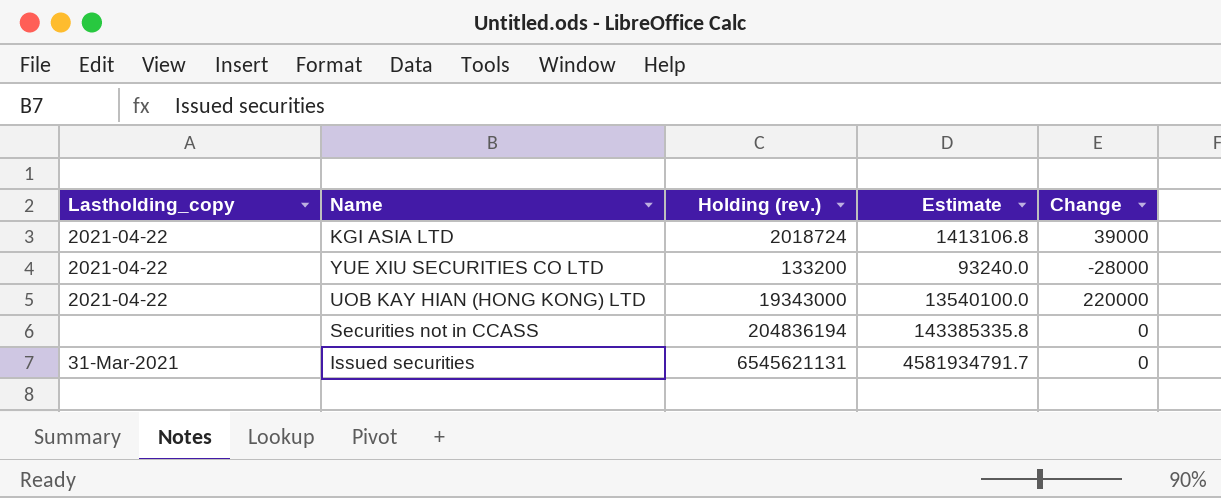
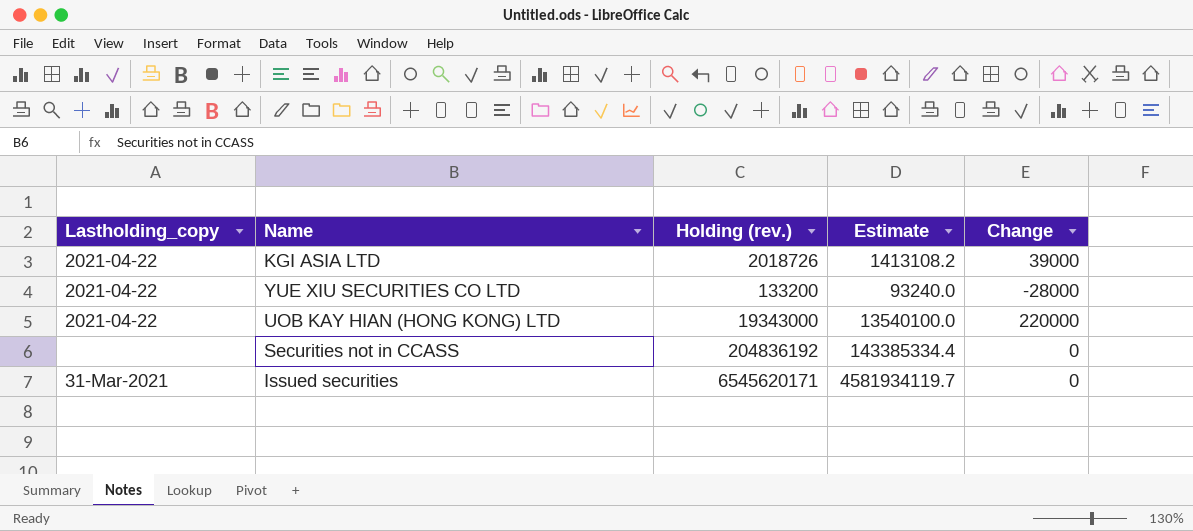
KGI ASIA LTD | Holding (rev.): 2018724 -> 2018726
KGI ASIA LTD | Estimate: 1413106.8 -> 1413108.2
Securities not in CCASS | Holding (rev.): 204836194 -> 204836192
Securities not in CCASS | Estimate: 143385335.8 -> 143385334.4
Issued securities | Holding (rev.): 6545621131 -> 6545620171
Issued securities | Estimate: 4581934791.7 -> 4581934119.7

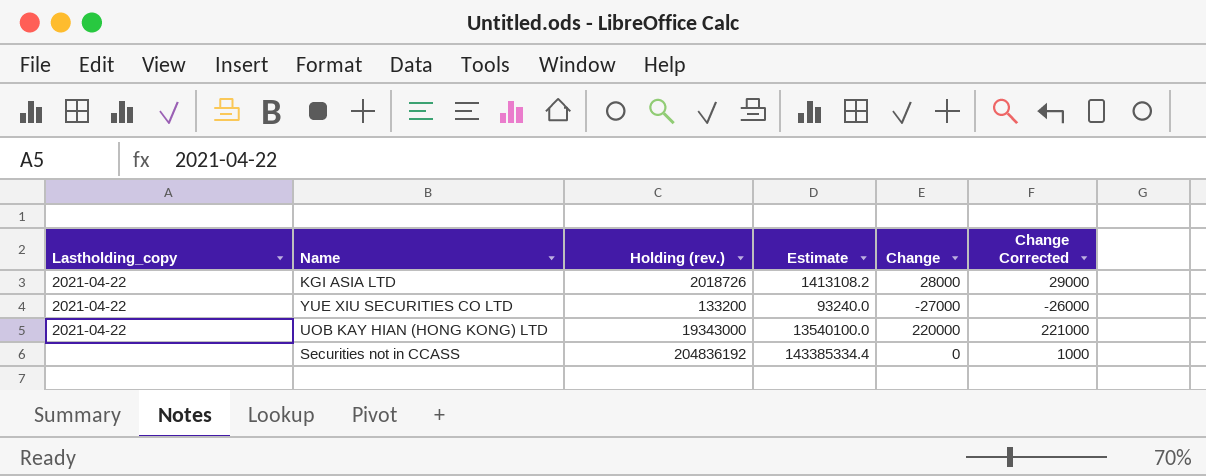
column Change Corrected | formula: none -> [Change] + 1000
row Issued securities: 31-Mar-2021 | 6545620171 | 4581934119.7 | 0 -> none
KGI ASIA LTD | Change: 39000 -> 28000
YUE XIU SECURITIES CO LTD | Change: -28000 -> -27000

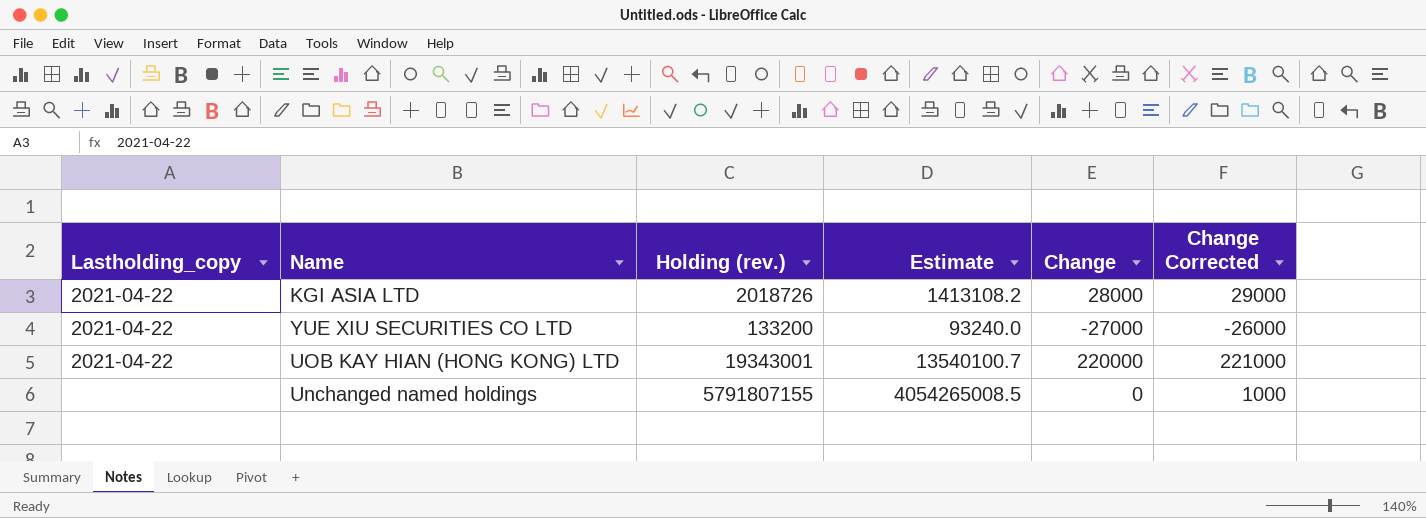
row Securities not in CCASS: none | 204836192 | 143385334.4 | 0 | 1000 -> none
UOB KAY HIAN (HONG KONG) LTD | Holding (rev.): 19343000 -> 19343001
UOB KAY HIAN (HONG KONG) LTD | Estimate: 13540100.0 -> 13540100.7
row Unchanged named holdings: none -> none | 5791807155 | 4054265008.5 | 0 | 1000

